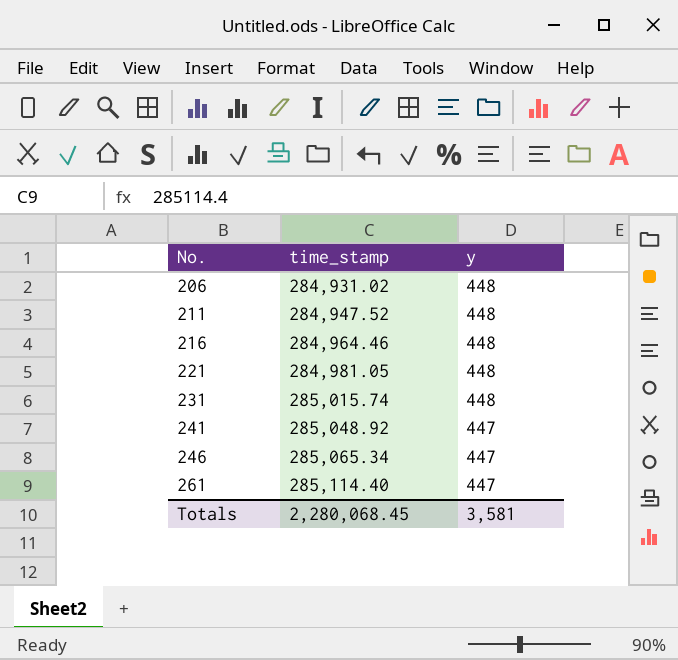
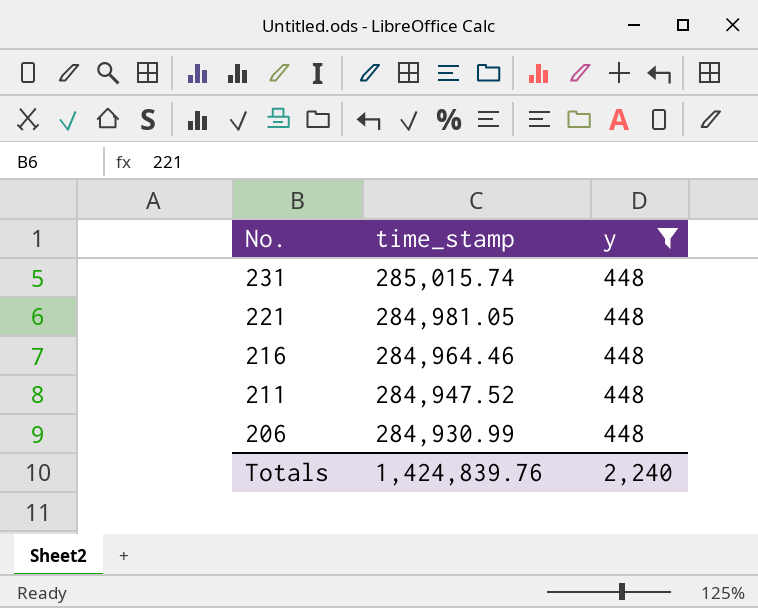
filter: none -> y = 448
row order: No. ascending -> No. descending
206 | time_stamp: 284,931.02 -> 284,930.99
Totals | time_stamp: 2,280,068.45 -> 1,424,839.76
Totals | y: 3,581 -> 2,240

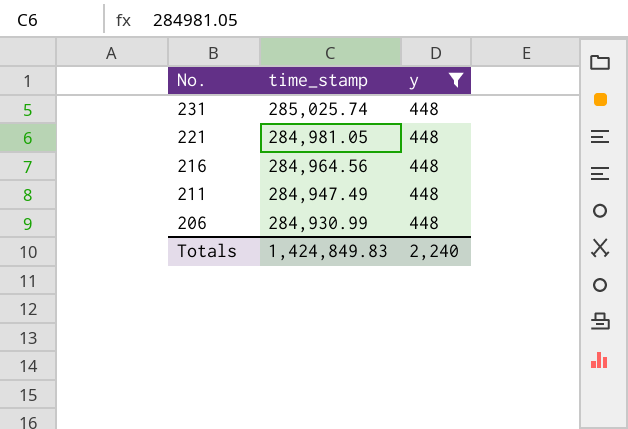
231 | time_stamp: 285,015.74 -> 285,025.74
216 | time_stamp: 284,964.46 -> 284,964.56
211 | time_stamp: 284,947.52 -> 284,947.49
Totals | time_stamp: 1,424,839.76 -> 1,424,849.83

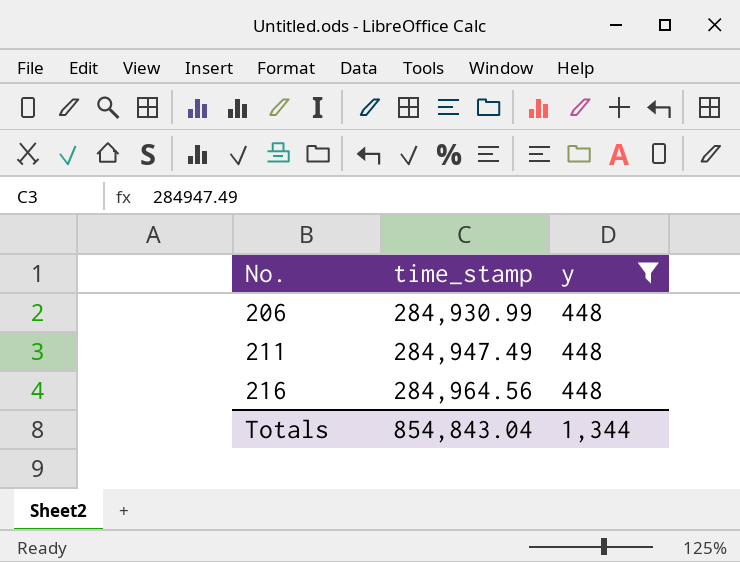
row order: No. descending -> No. ascending
row 231: 285,025.74 | 448 -> none
row 221: 284,981.05 | 448 -> none
Totals | time_stamp: 1,424,849.83 -> 854,843.04
Totals | y: 2,240 -> 1,344

